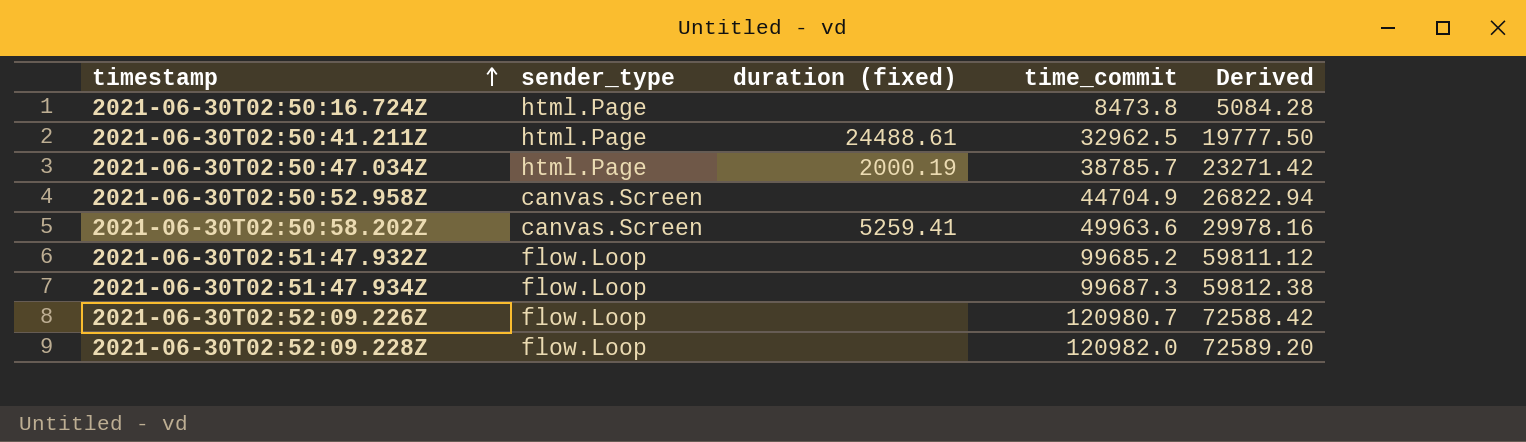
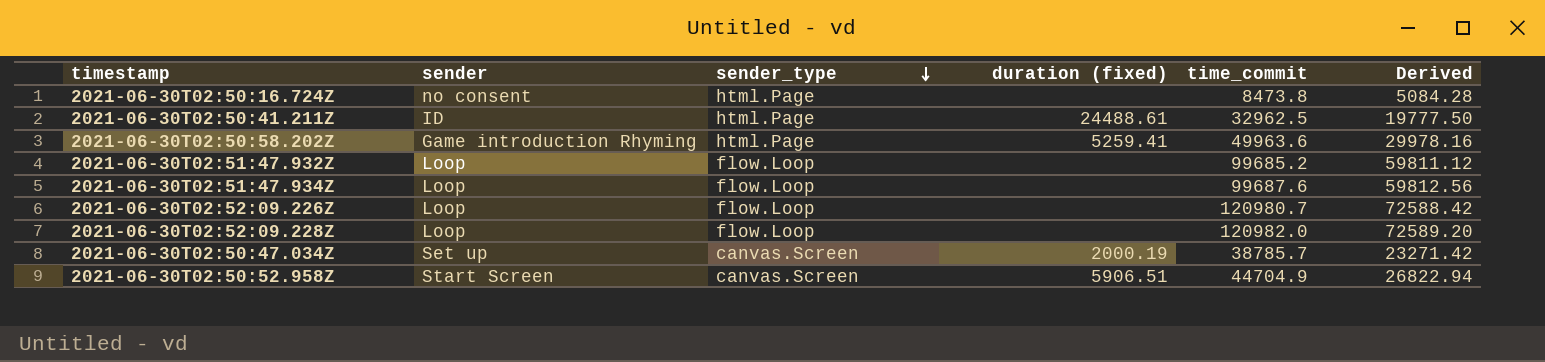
row order: timestamp ascending -> sender_type descending
column sender | position: none -> 2
2021-06-30T02:50:58.202Z | sender_type: canvas.Screen -> html.Page
2021-06-30T02:51:47.934Z | time_commit: 99687.3 -> 99687.6
2021-06-30T02:51:47.934Z | Derived: 59812.38 -> 59812.56
2021-06-30T02:50:47.034Z | sender_type: html.Page -> canvas.Screen
2021-06-30T02:50:52.958Z | duration (fixed): none -> 5906.51

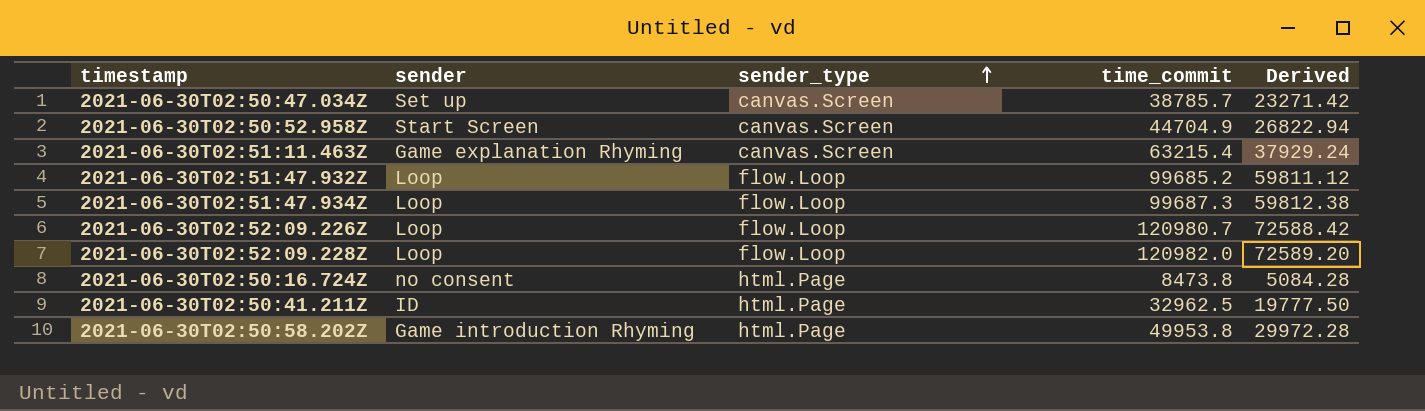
row order: sender_type descending -> sender_type ascending
column duration (fixed) | position: 4 -> none
row 2021-06-30T02:51:11.463Z: none -> Game explanation Rhyming | canvas.Screen | 63215.4 | 37929.24
2021-06-30T02:51:47.934Z | time_commit: 99687.6 -> 99687.3
2021-06-30T02:51:47.934Z | Derived: 59812.56 -> 59812.38
2021-06-30T02:50:58.202Z | time_commit: 49963.6 -> 49953.8
2021-06-30T02:50:58.202Z | Derived: 29978.16 -> 29972.28

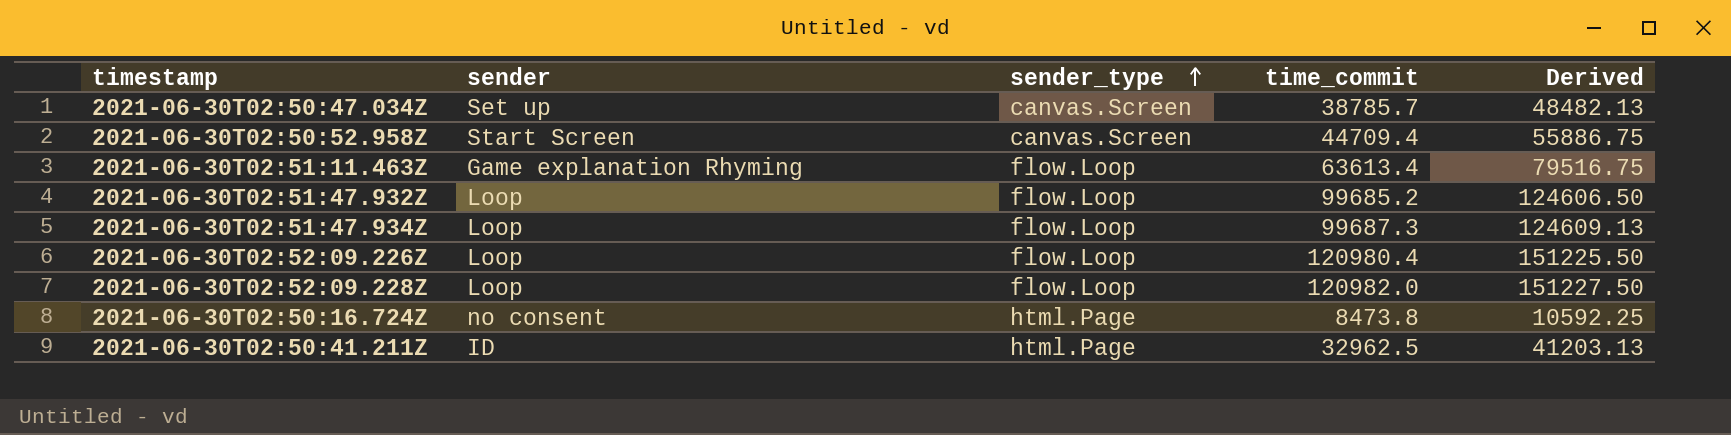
column Derived | formula: [time_commit] * 0.6 -> [time_commit] * 1.25
row 2021-06-30T02:50:58.202Z: Game introduction Rhyming | html.Page | 49953.8 | 29972.28 -> none
2021-06-30T02:50:52.958Z | time_commit: 44704.9 -> 44709.4
2021-06-30T02:51:11.463Z | sender_type: canvas.Screen -> flow.Loop
2021-06-30T02:51:11.463Z | time_commit: 63215.4 -> 63613.4
2021-06-30T02:52:09.226Z | time_commit: 120980.7 -> 120980.4

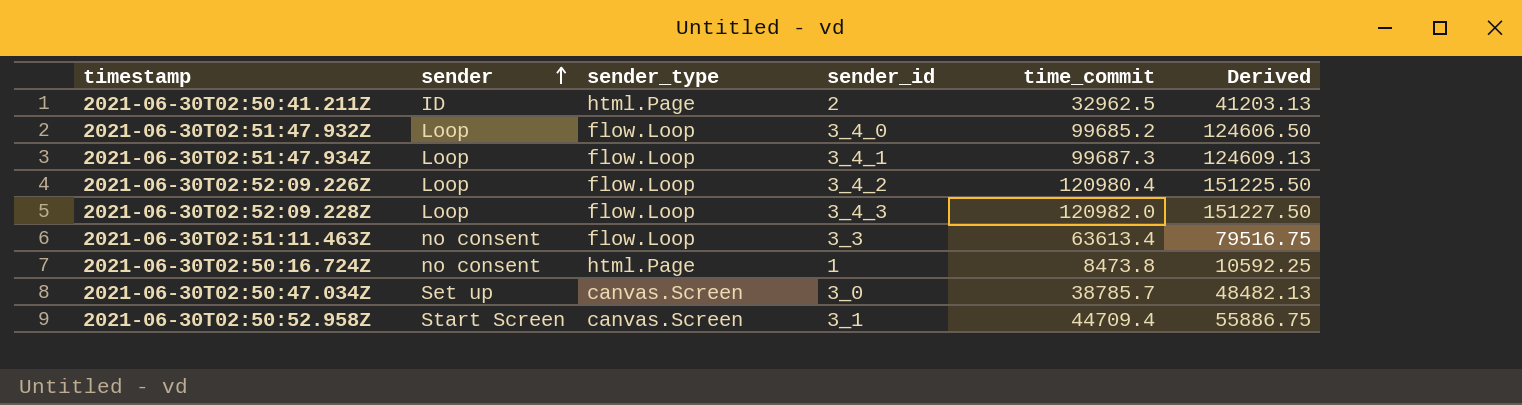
row order: sender_type ascending -> sender ascending
column sender_id | position: none -> 4
2021-06-30T02:51:11.463Z | sender: Game explanation Rhyming -> no consent

